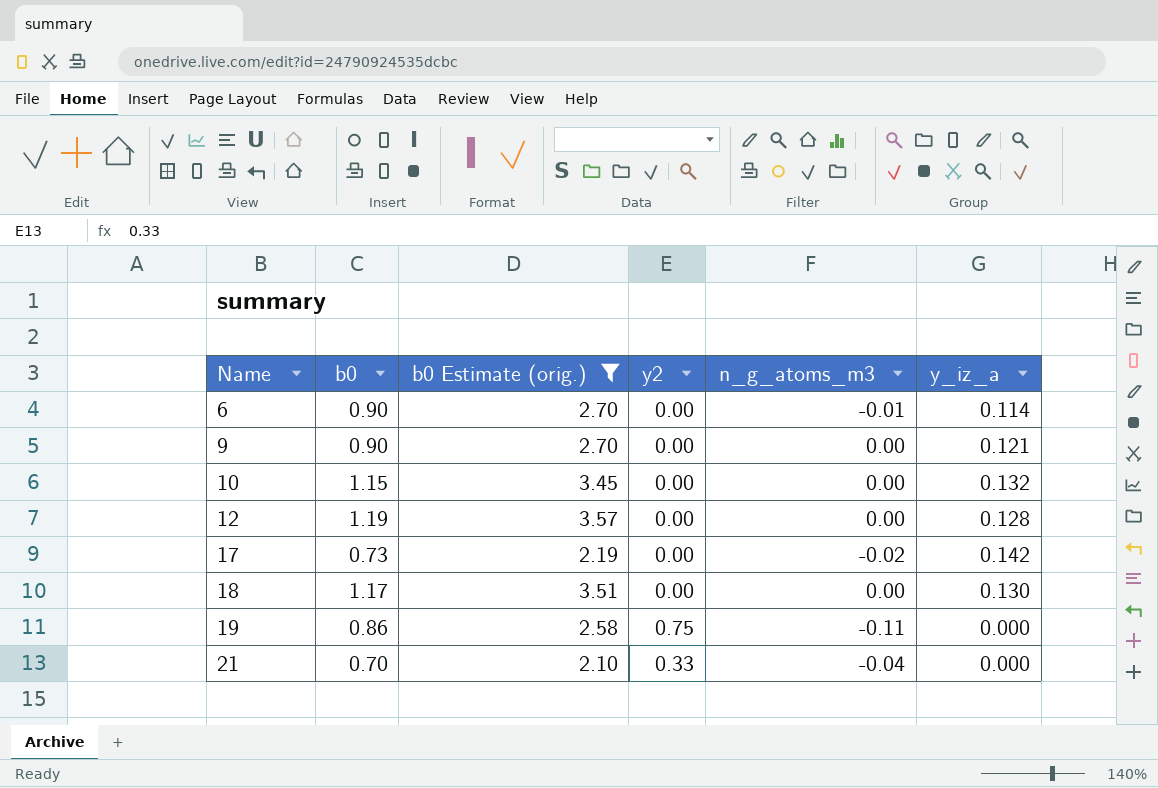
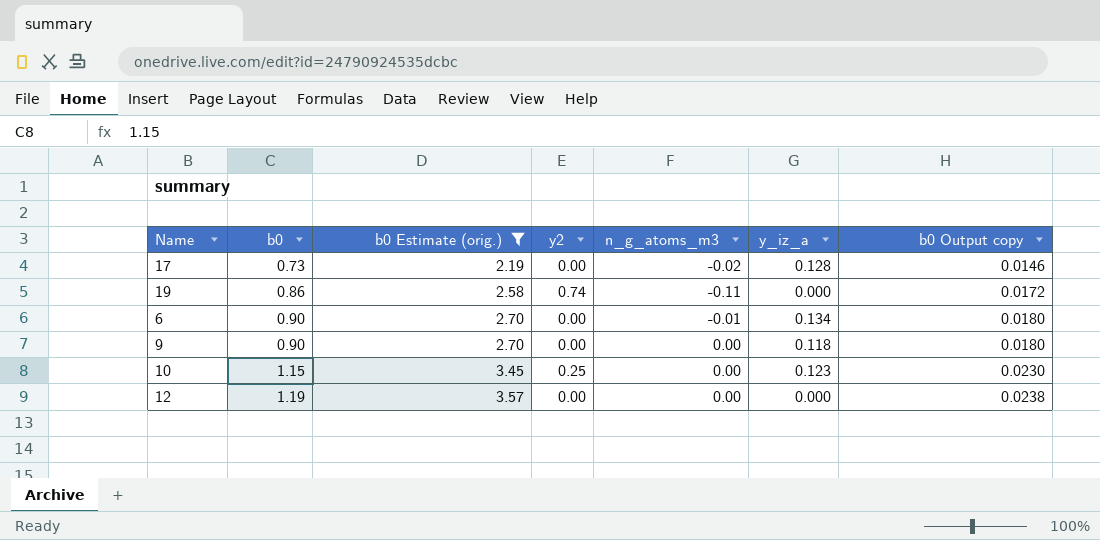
row order: Name ascending -> b0 ascending
column b0 Output copy | formula: none -> [b0] * 0.02
row 18: 1.17 | 3.51 | 0.00 | 0.00 | 0.130 -> none
row 21: 0.70 | 2.10 | 0.33 | -0.04 | 0.000 -> none
17 | y_iz_a: 0.142 -> 0.128
19 | y2: 0.75 -> 0.74
6 | y_iz_a: 0.114 -> 0.134
9 | y_iz_a: 0.121 -> 0.118
10 | y2: 0.00 -> 0.25
10 | y_iz_a: 0.132 -> 0.123
12 | y_iz_a: 0.128 -> 0.000

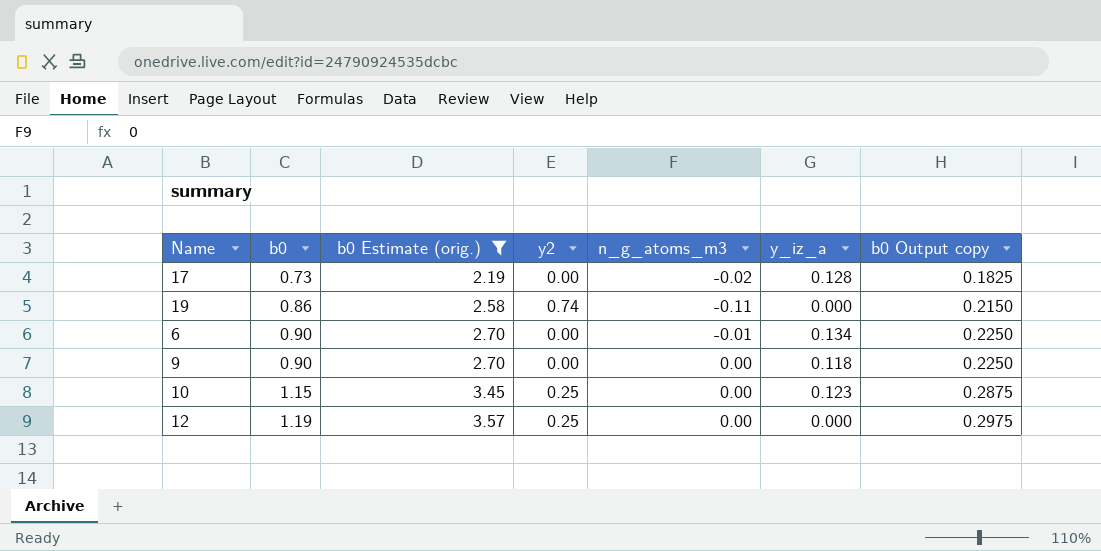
column b0 Output copy | formula: [b0] * 0.02 -> [b0] * 0.25
12 | y2: 0.00 -> 0.25

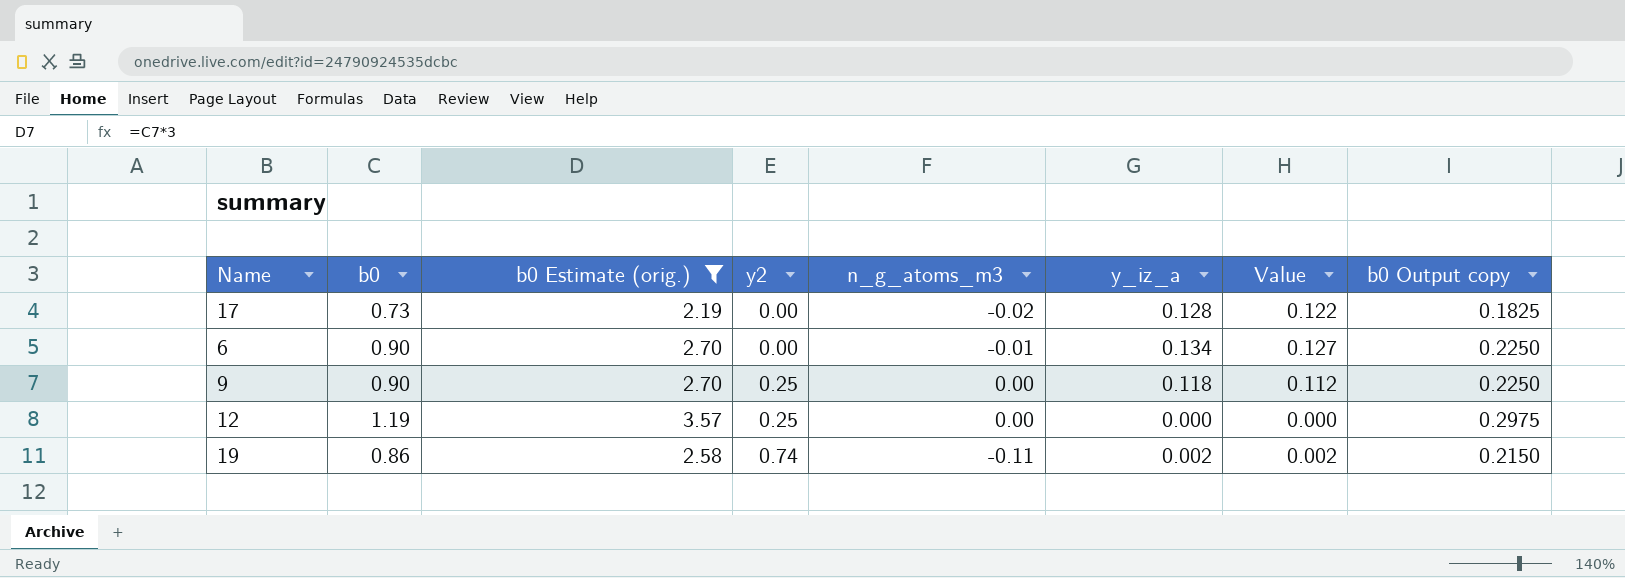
row order: b0 ascending -> y2 ascending
column Value | formula: none -> [y_iz_a] * 0.95
row 10: 1.15 | 3.45 | 0.25 | 0.00 | 0.123 | 0.2875 -> none
9 | y2: 0.00 -> 0.25
19 | y_iz_a: 0.000 -> 0.002

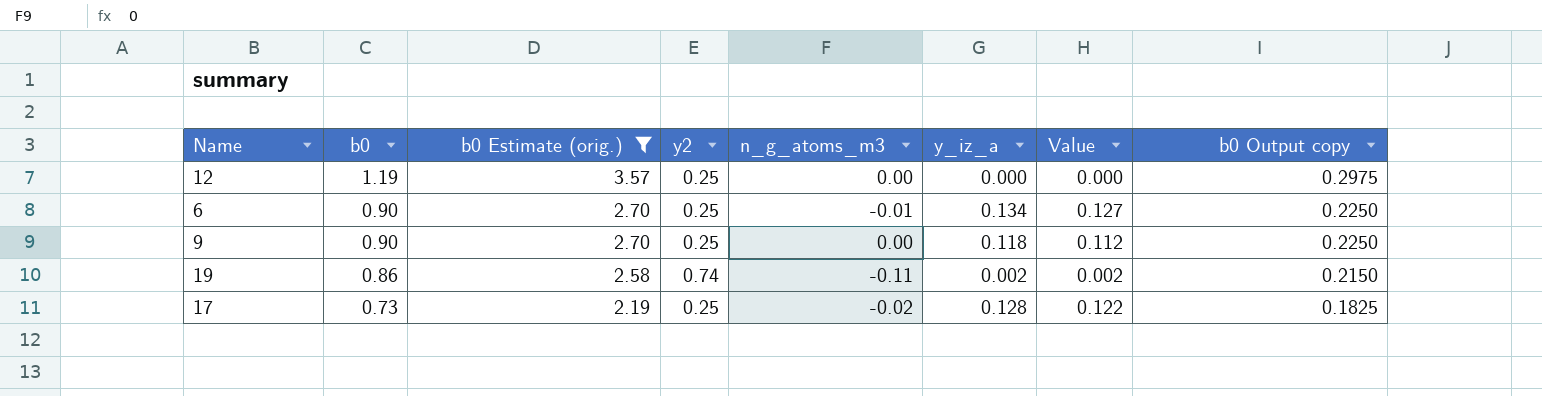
row order: y2 ascending -> b0 descending
6 | y2: 0.00 -> 0.25
17 | y2: 0.00 -> 0.25

